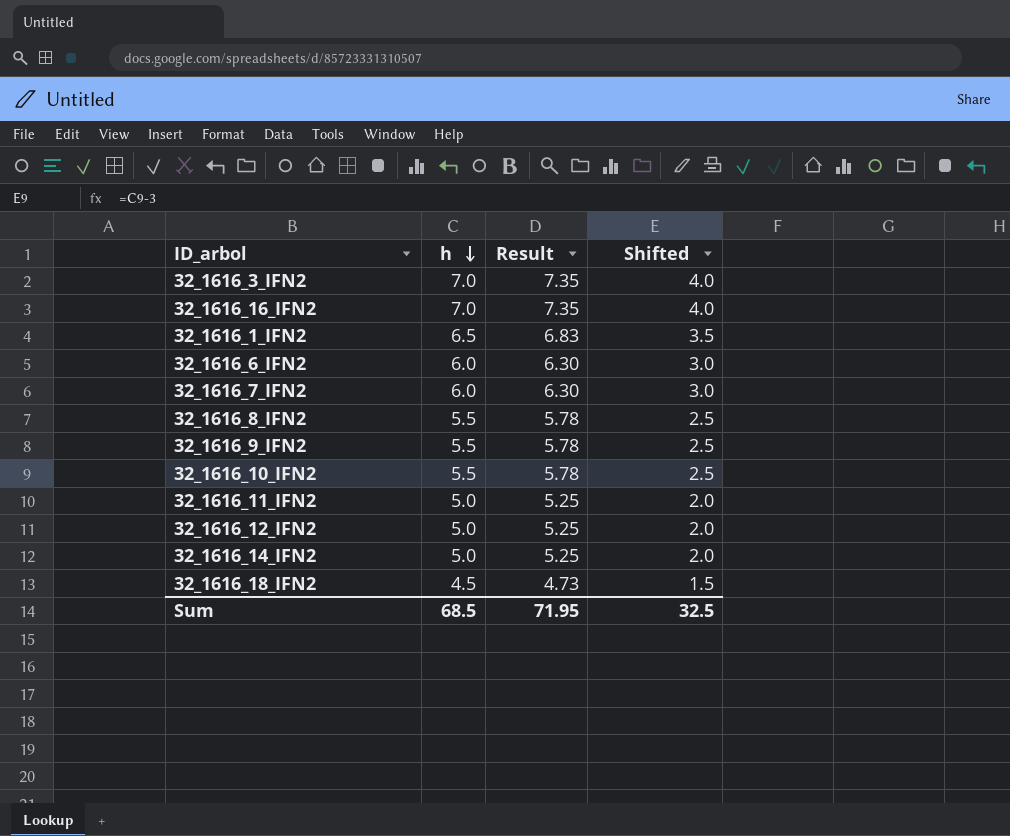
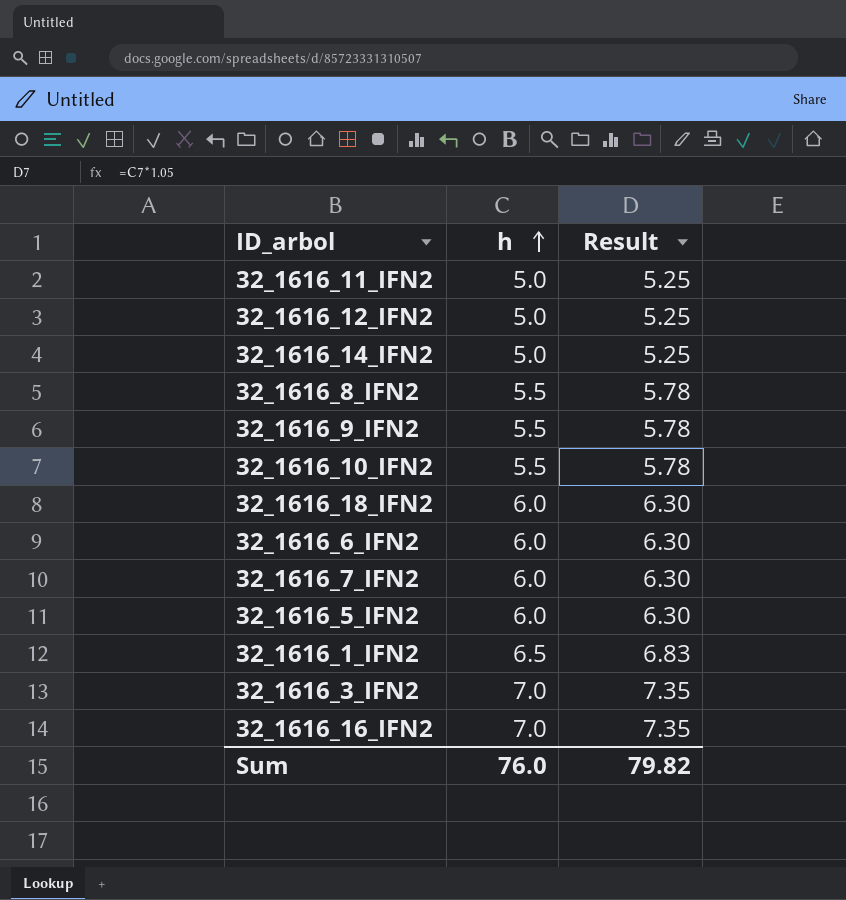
row order: h descending -> h ascending
column Shifted | formula: [h] - 3 -> none
32_1616_18_IFN2 | h: 4.5 -> 6.0
32_1616_18_IFN2 | Result: 4.73 -> 6.30
row 32_1616_5_IFN2: none -> 6.0 | 6.30
Sum | h: 68.5 -> 76.0
Sum | Result: 71.95 -> 79.82

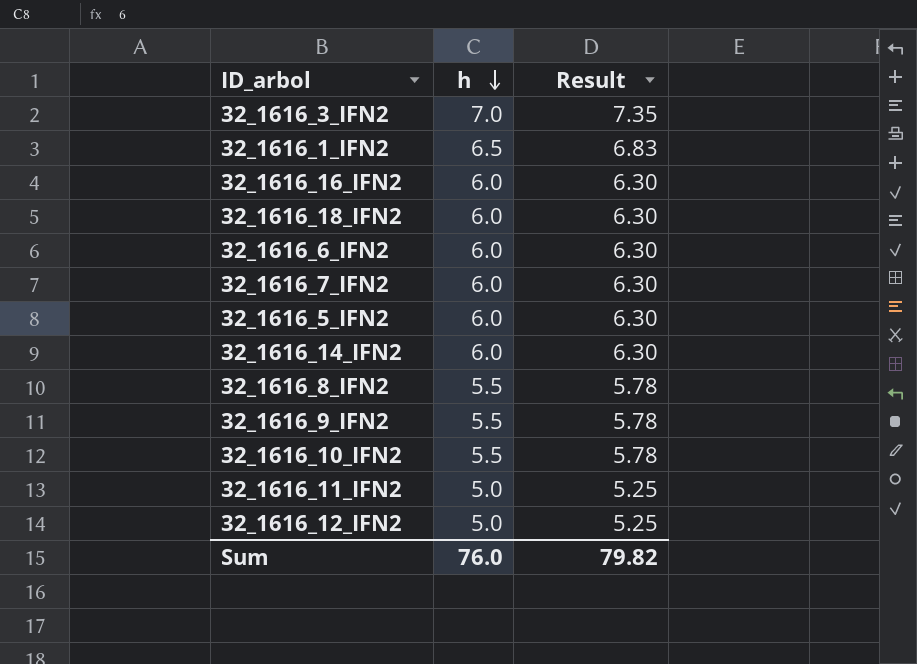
row order: h ascending -> h descending
32_1616_16_IFN2 | h: 7.0 -> 6.0
32_1616_16_IFN2 | Result: 7.35 -> 6.30
32_1616_14_IFN2 | h: 5.0 -> 6.0
32_1616_14_IFN2 | Result: 5.25 -> 6.30

